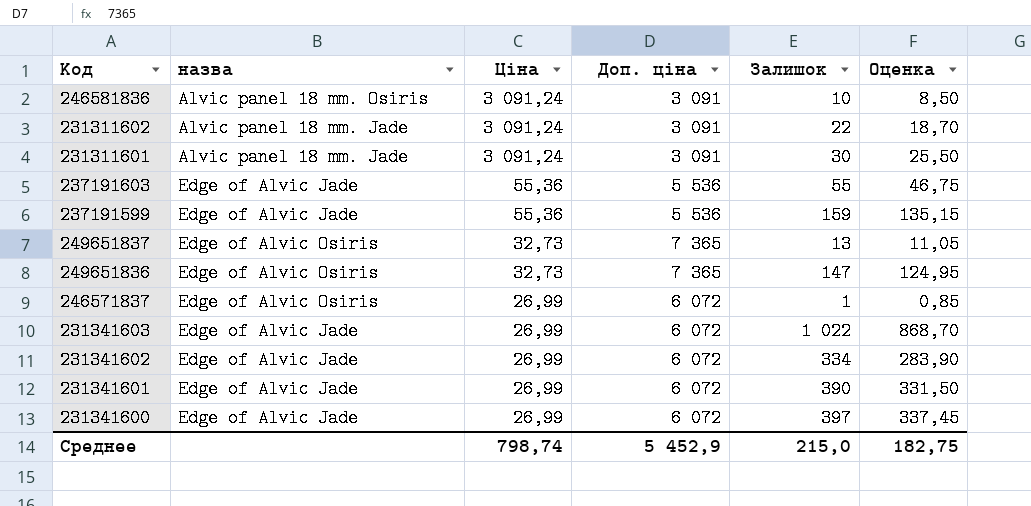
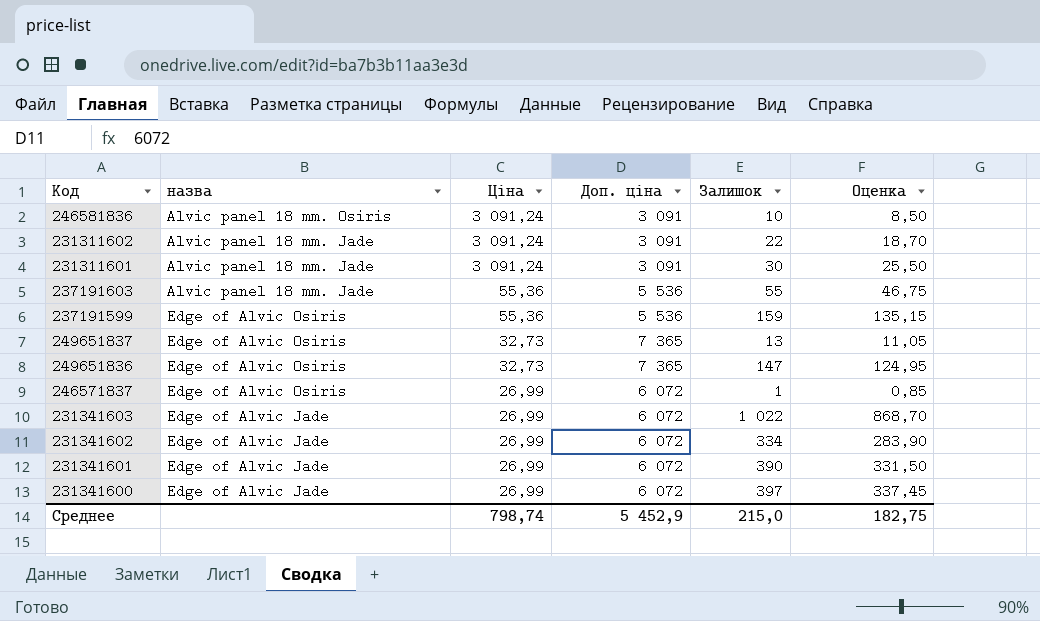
237191603 | назва: Edge of Alvic Jade -> Alvic panel 18 mm. Jade
237191599 | назва: Edge of Alvic Jade -> Edge of Alvic Osiris

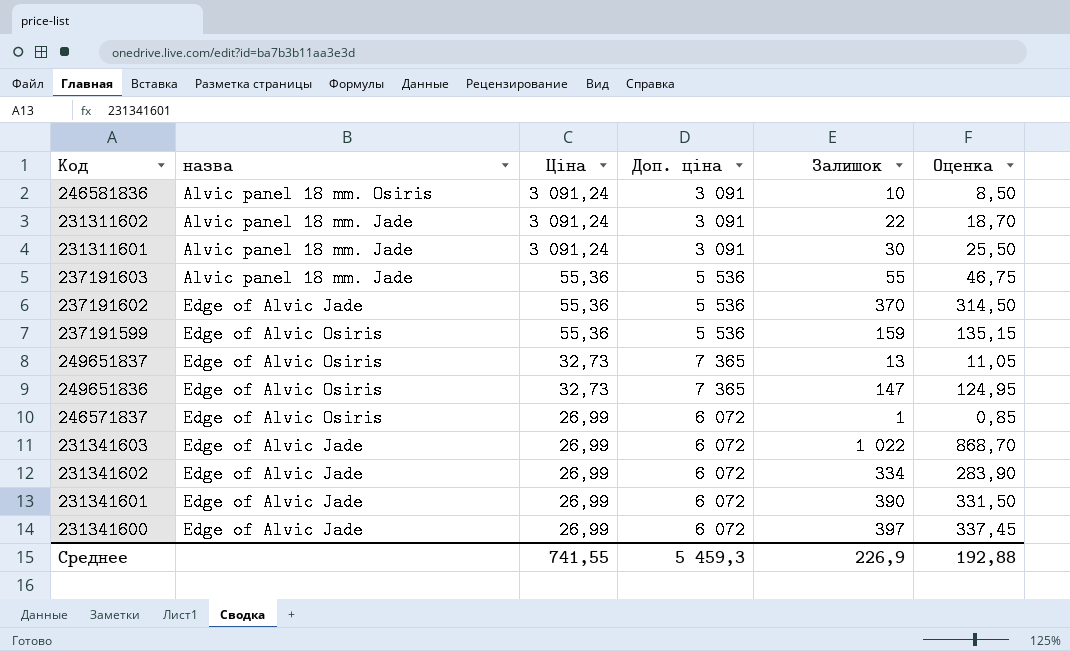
row 237191602: none -> Edge of Alvic Jade | 55,36 | 5 536 | 370 | 314,50
Среднее | Ціна: 798,74 -> 741,55
Среднее | Доп. ціна: 5 452,9 -> 5 459,3
Среднее | Залишок: 215,0 -> 226,9
Среднее | Оценка: 182,75 -> 192,88

